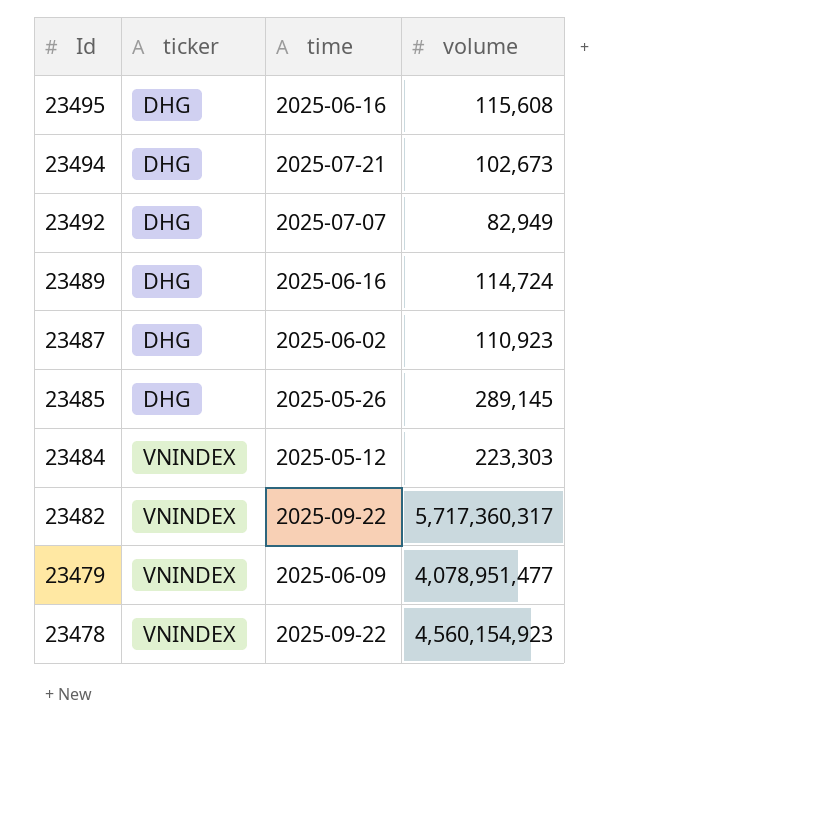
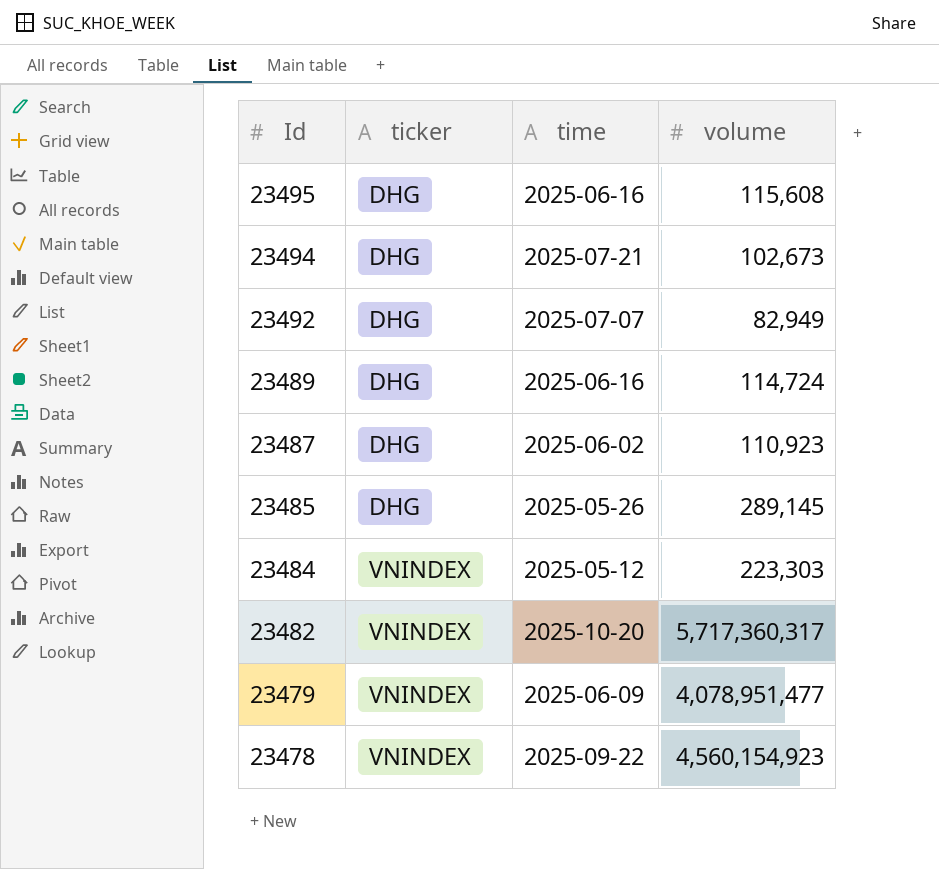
23482 | time: 2025-09-22 -> 2025-10-20

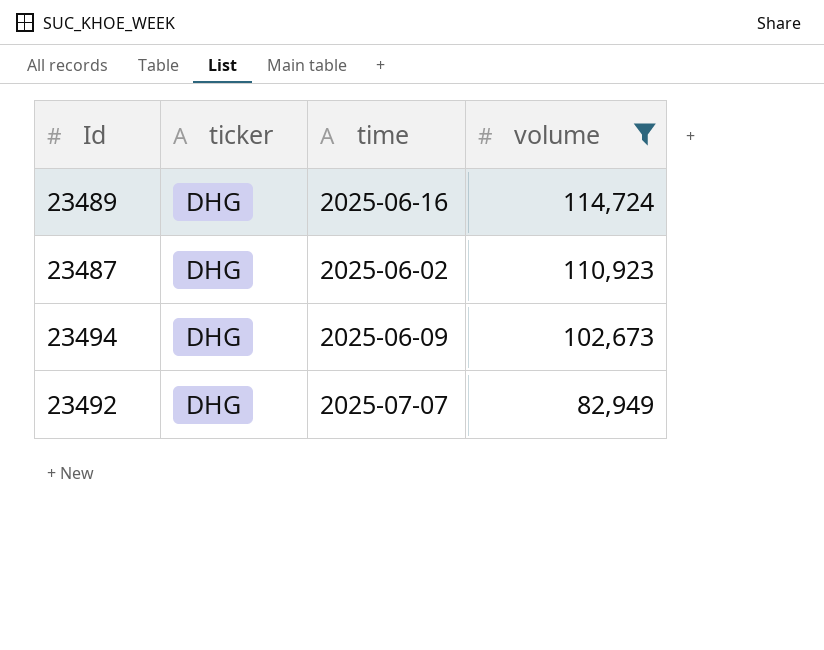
filter: none -> volume <= 114,724
row order: Id descending -> volume descending
23494 | time: 2025-07-21 -> 2025-06-09

